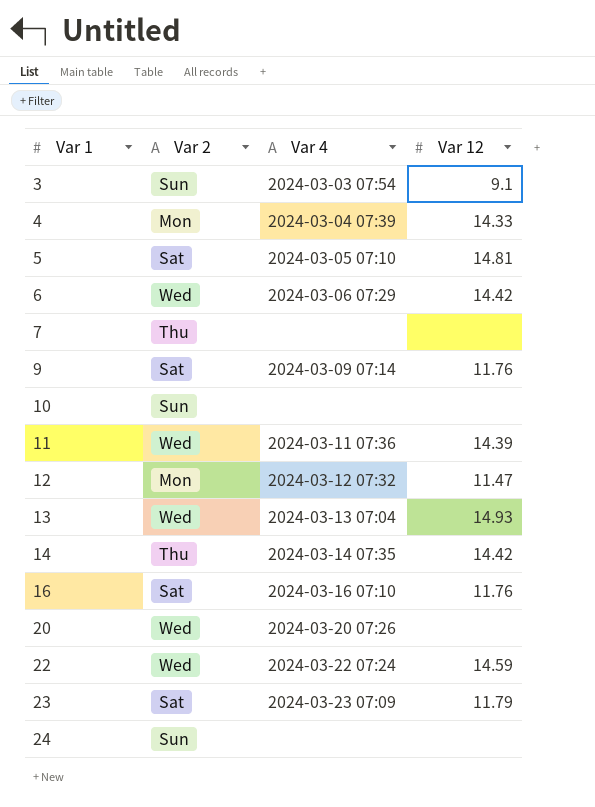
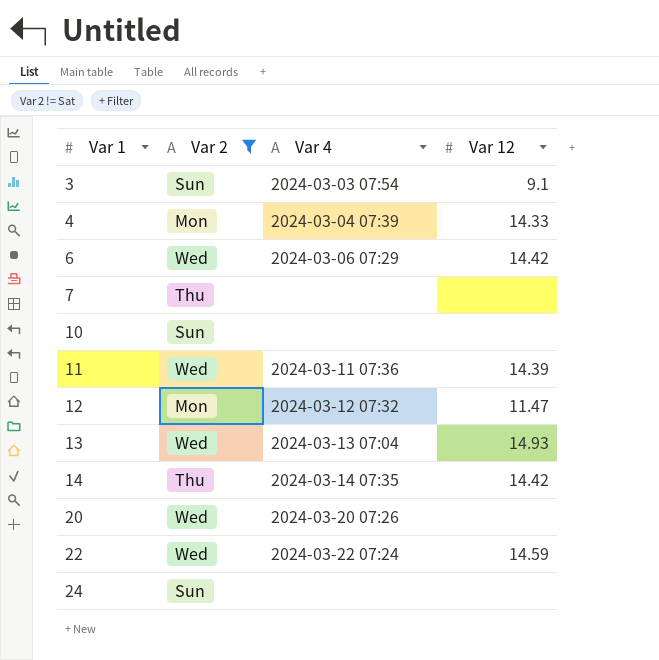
filter: none -> Var 2 != Sat

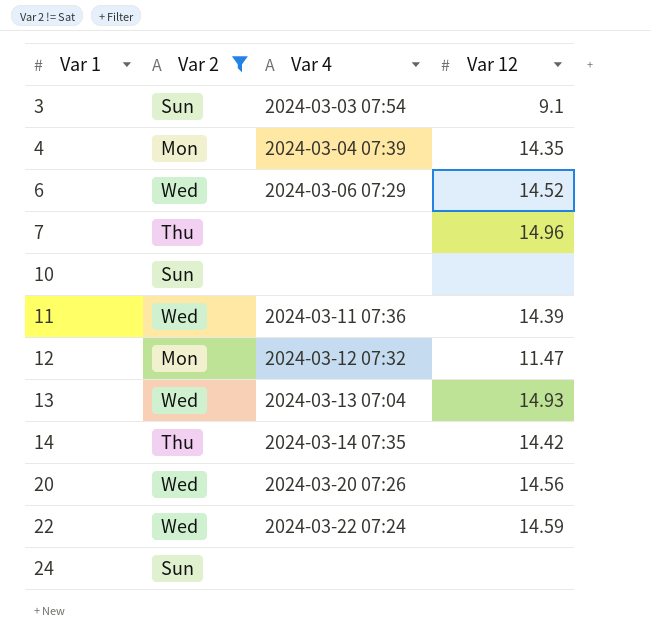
4 | Var 12: 14.33 -> 14.35
6 | Var 12: 14.42 -> 14.52
7 | Var 12: none -> 14.96
20 | Var 12: none -> 14.56

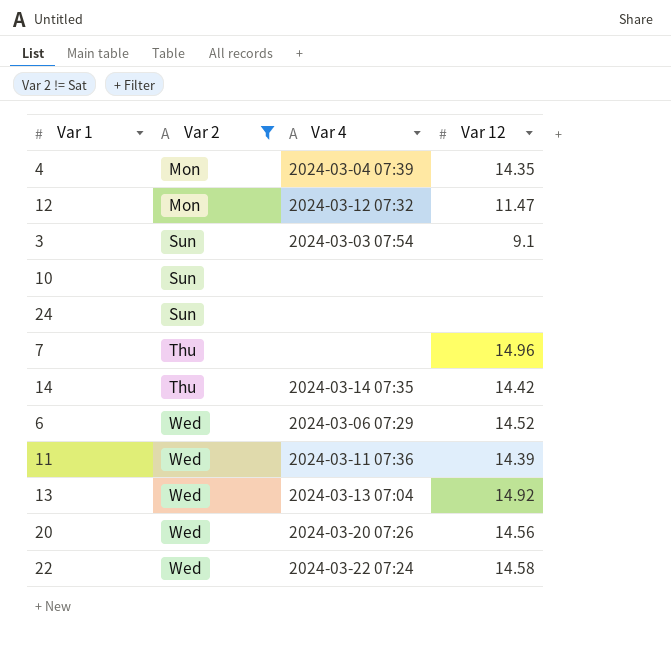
row order: Var 1 ascending -> Var 2 ascending
13 | Var 12: 14.93 -> 14.92
22 | Var 12: 14.59 -> 14.58

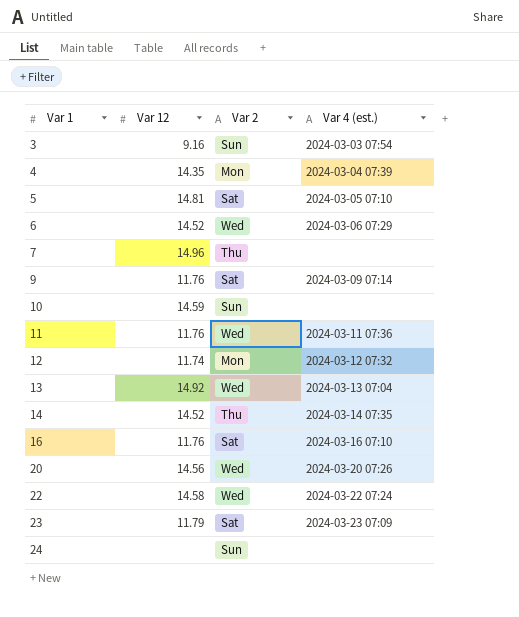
filter: Var 2 != Sat -> none
row order: Var 2 ascending -> Var 1 ascending
column Var 12 | position: 4 -> 2
column name: Var 4 -> Var 4 (est.)
3 | Var 12: 9.1 -> 9.16
10 | Var 12: none -> 14.59
11 | Var 12: 14.39 -> 11.76
12 | Var 12: 11.47 -> 11.74
14 | Var 12: 14.42 -> 14.52

